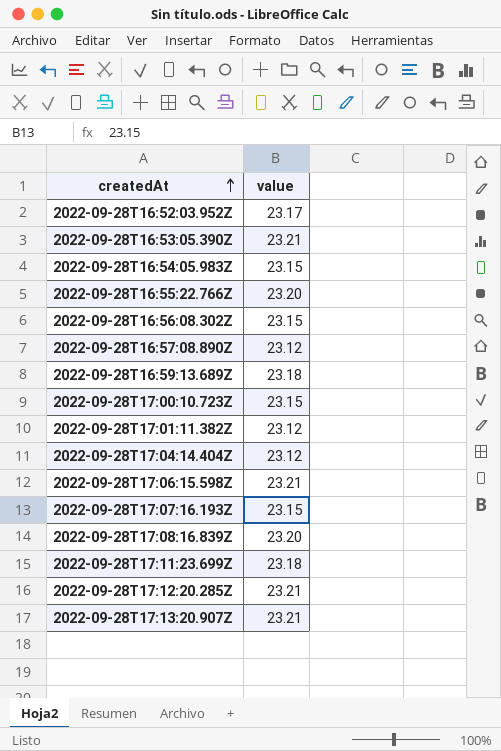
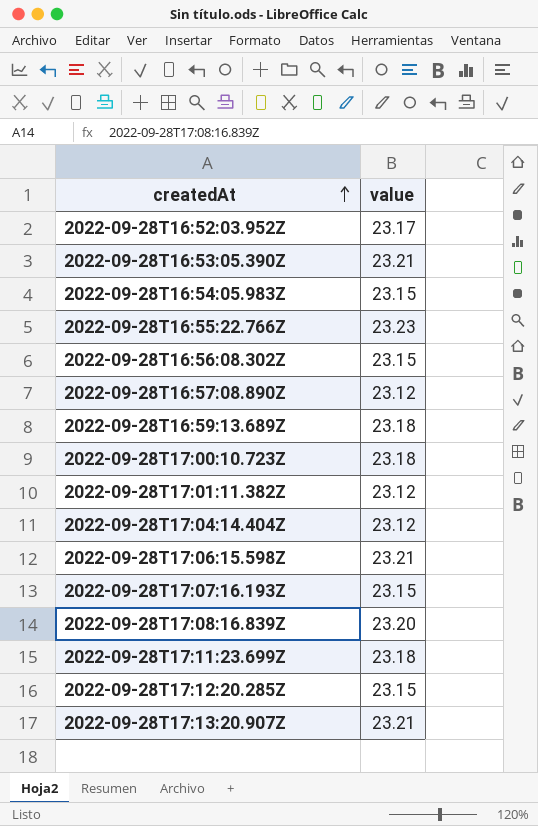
2022-09-28T16:55:22.766Z | value: 23.20 -> 23.23
2022-09-28T17:00:10.723Z | value: 23.15 -> 23.18
2022-09-28T17:12:20.285Z | value: 23.21 -> 23.15

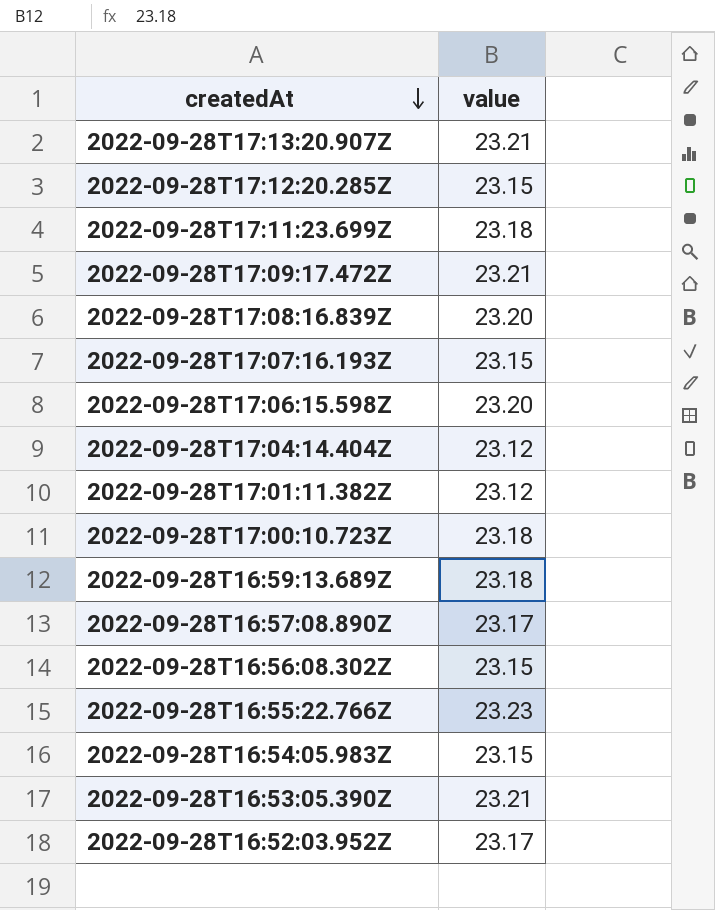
row order: createdAt ascending -> createdAt descending
row 2022-09-28T17:09:17.472Z: none -> 23.21
2022-09-28T17:06:15.598Z | value: 23.21 -> 23.20
2022-09-28T16:57:08.890Z | value: 23.12 -> 23.17

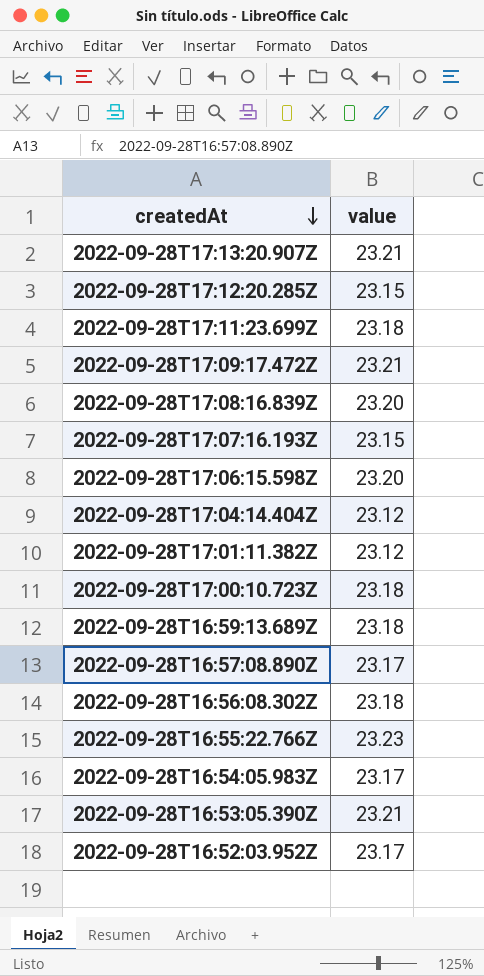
2022-09-28T16:56:08.302Z | value: 23.15 -> 23.18
2022-09-28T16:54:05.983Z | value: 23.15 -> 23.17

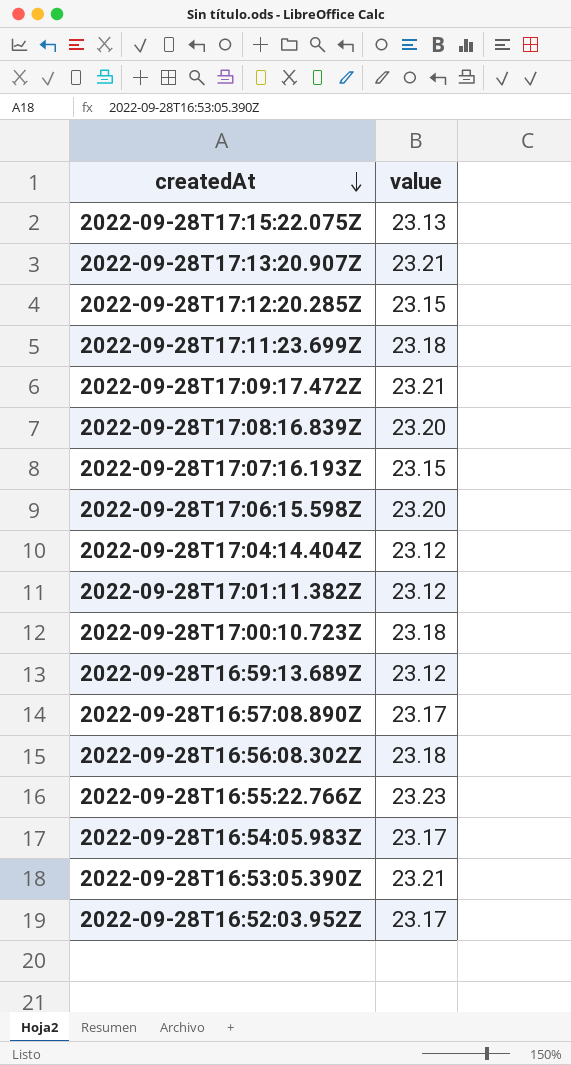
row 2022-09-28T17:15:22.075Z: none -> 23.13
2022-09-28T16:59:13.689Z | value: 23.18 -> 23.12

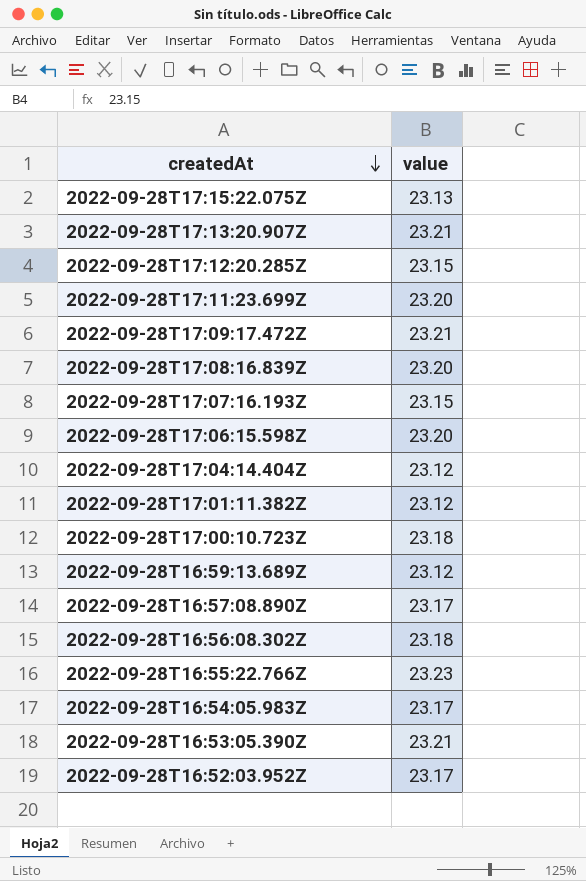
2022-09-28T17:11:23.699Z | value: 23.18 -> 23.20

